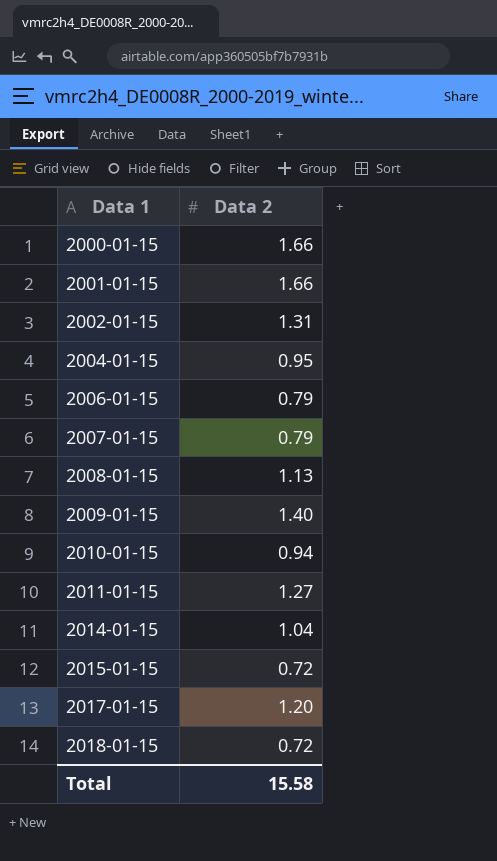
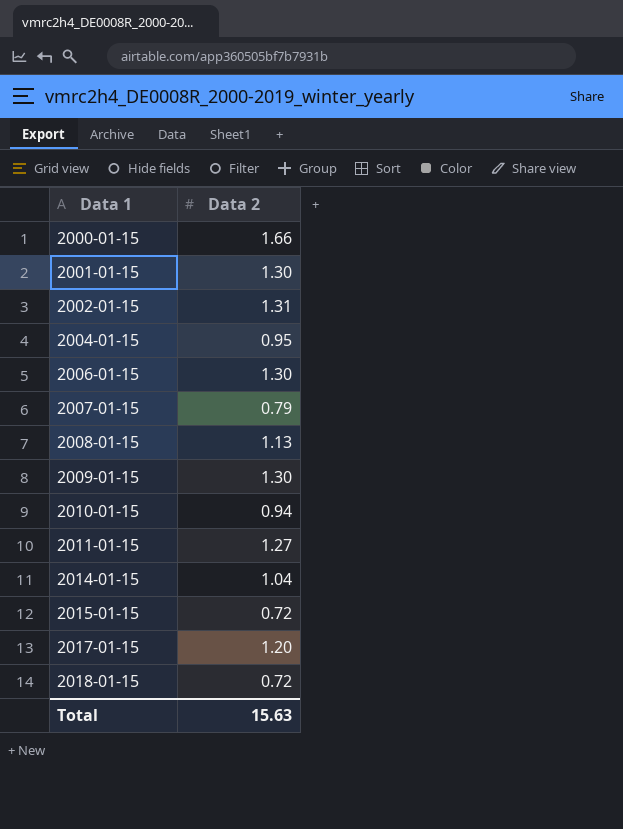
2001-01-15 | Data 2: 1.66 -> 1.30
2006-01-15 | Data 2: 0.79 -> 1.30
2009-01-15 | Data 2: 1.40 -> 1.30
Total | Data 2: 15.58 -> 15.63

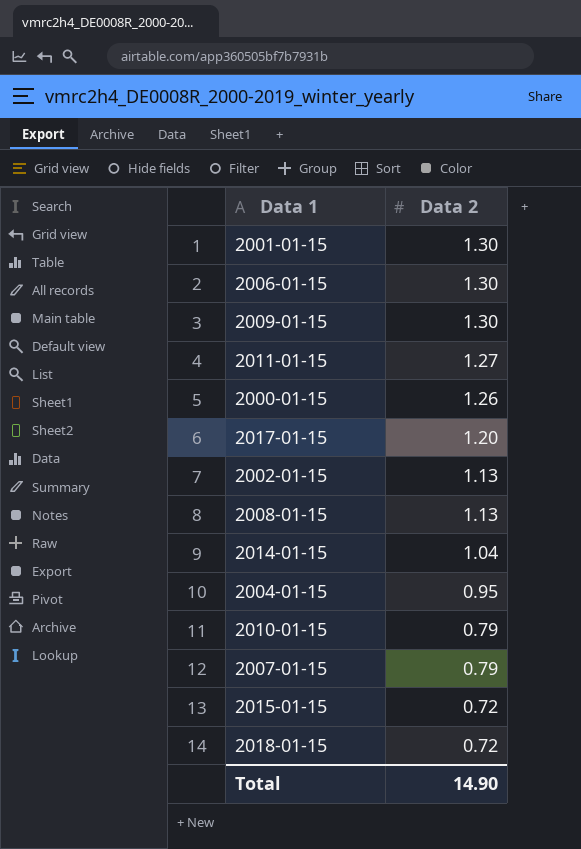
row order: Data 1 ascending -> Data 2 descending
2000-01-15 | Data 2: 1.66 -> 1.26
2002-01-15 | Data 2: 1.31 -> 1.13
2010-01-15 | Data 2: 0.94 -> 0.79
Total | Data 2: 15.63 -> 14.90

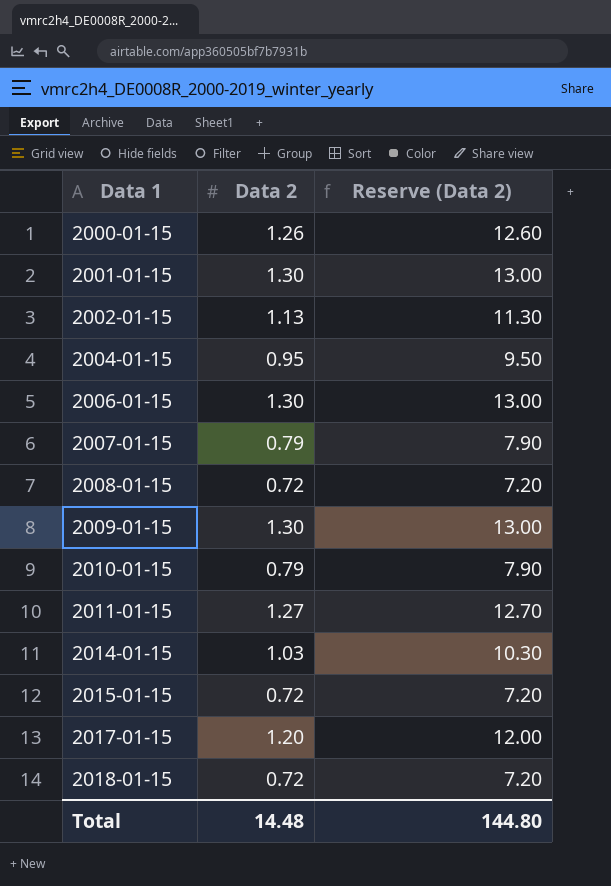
row order: Data 2 descending -> Data 1 ascending
column Reserve (Data 2) | formula: none -> [Data 2] * 10
2008-01-15 | Data 2: 1.13 -> 0.72
2014-01-15 | Data 2: 1.04 -> 1.03
Total | Data 2: 14.90 -> 14.48

